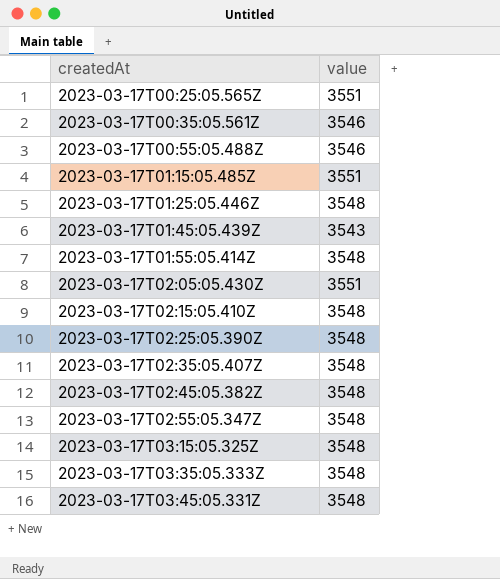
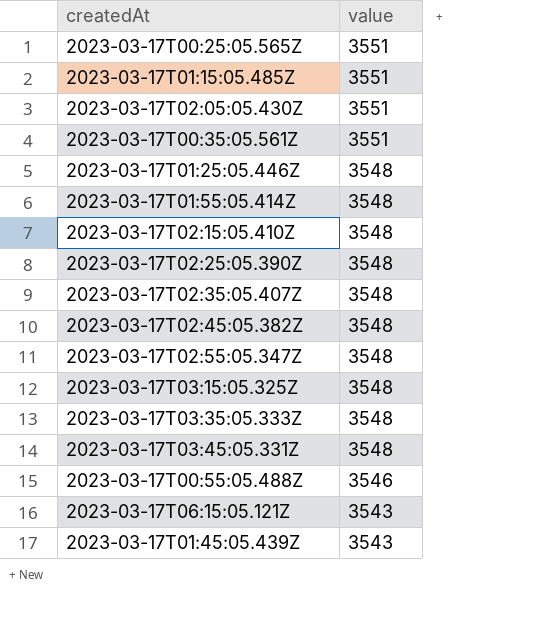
row order: createdAt ascending -> value descending
2023-03-17T00:35:05.561Z | value: 3546 -> 3551
row 2023-03-17T06:15:05.121Z: none -> 3543

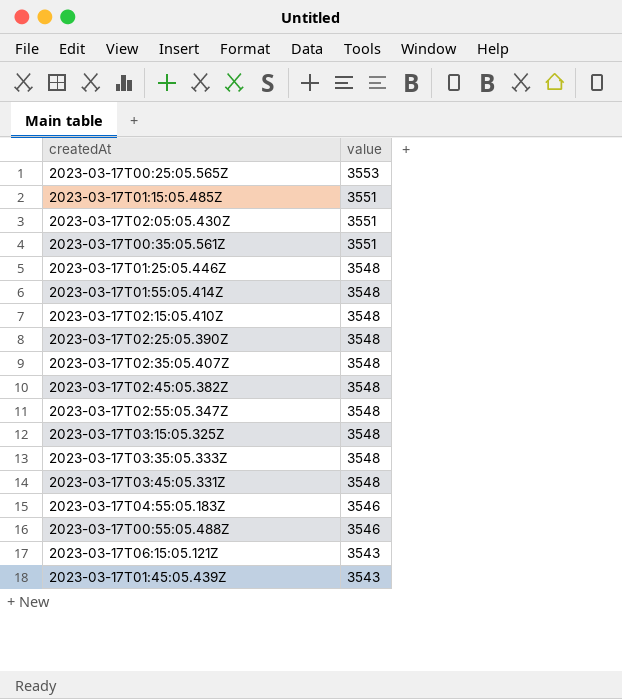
2023-03-17T00:25:05.565Z | value: 3551 -> 3553
row 2023-03-17T04:55:05.183Z: none -> 3546

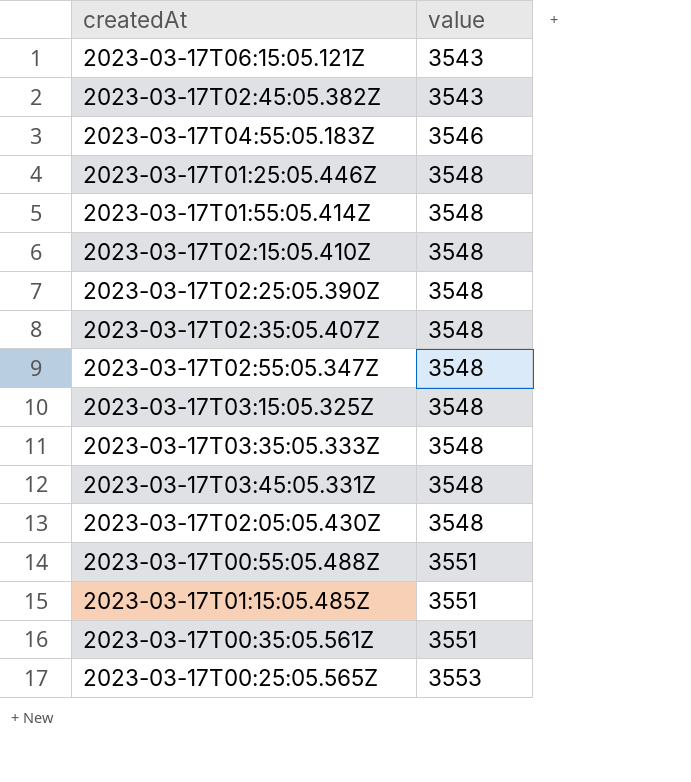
row order: value descending -> value ascending
row 2023-03-17T01:45:05.439Z: 3543 -> none
2023-03-17T02:45:05.382Z | value: 3548 -> 3543
2023-03-17T02:05:05.430Z | value: 3551 -> 3548
2023-03-17T00:55:05.488Z | value: 3546 -> 3551

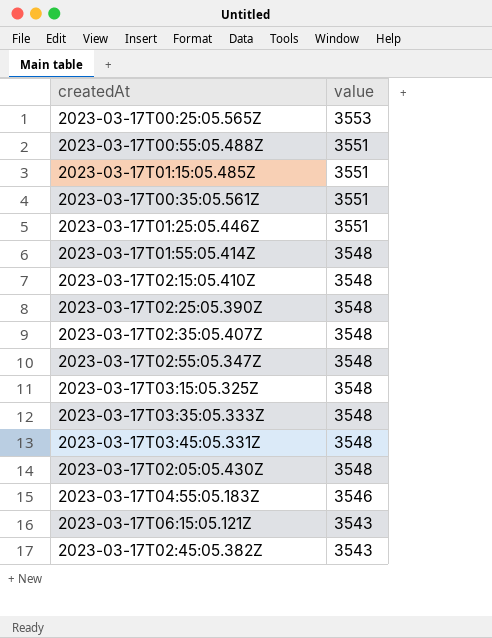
row order: value ascending -> value descending
2023-03-17T01:25:05.446Z | value: 3548 -> 3551

